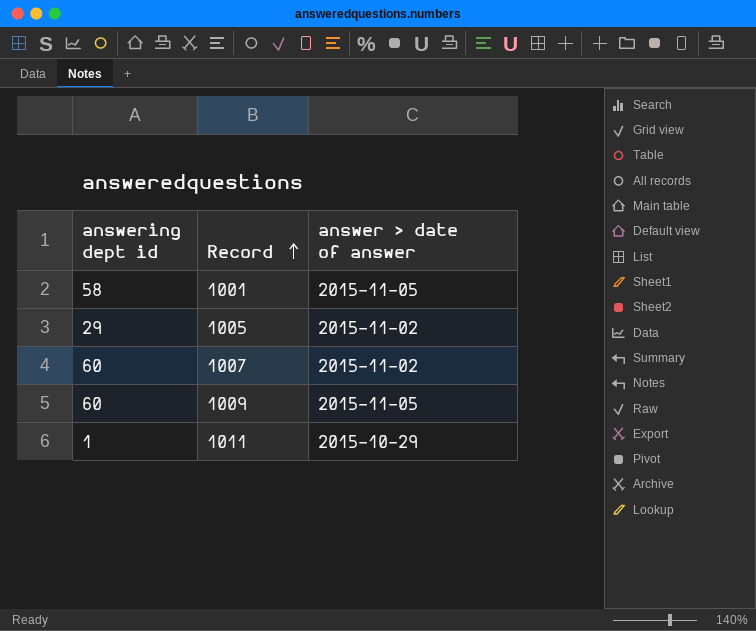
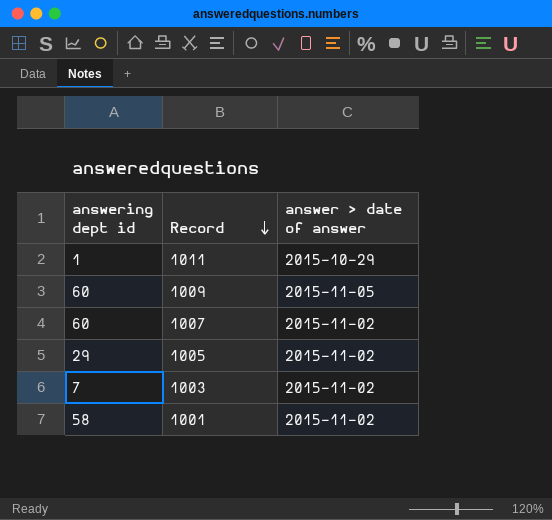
row order: Record ascending -> Record descending
row 1003: none -> 7 | 2015-11-02
1001 | answer > date of answer: 2015-11-05 -> 2015-11-02

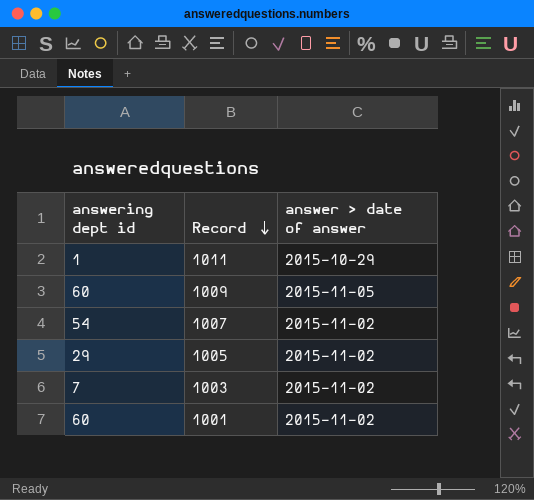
1007 | answering dept id: 60 -> 54
1001 | answering dept id: 58 -> 60

